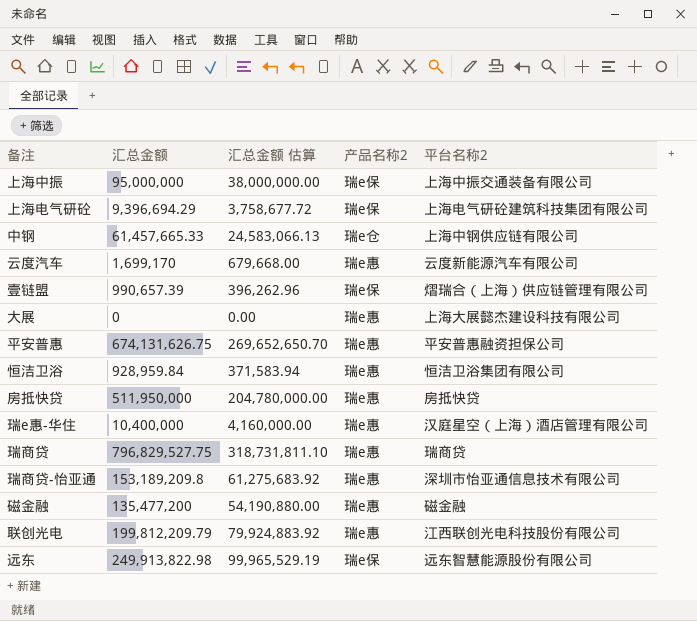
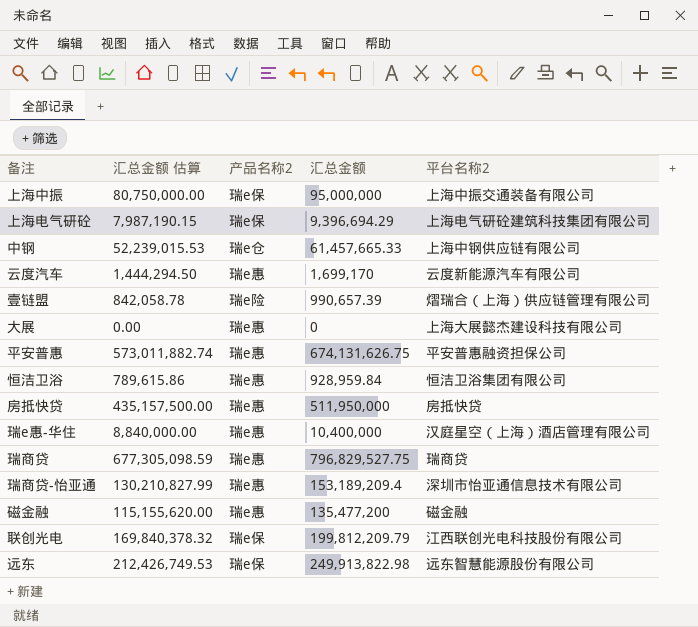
column 汇总金额 估算 | formula: [汇总金额] * 0.4 -> [汇总金额] * 0.85
column 汇总金额 | position: 2 -> 4
壹链盟 | 产品名称2: 瑞e保 -> 瑞e险
瑞商贷-怡亚通 | 汇总金额: 153,189,209.8 -> 153,189,209.4
联创光电 | 产品名称2: 瑞e惠 -> 瑞e保

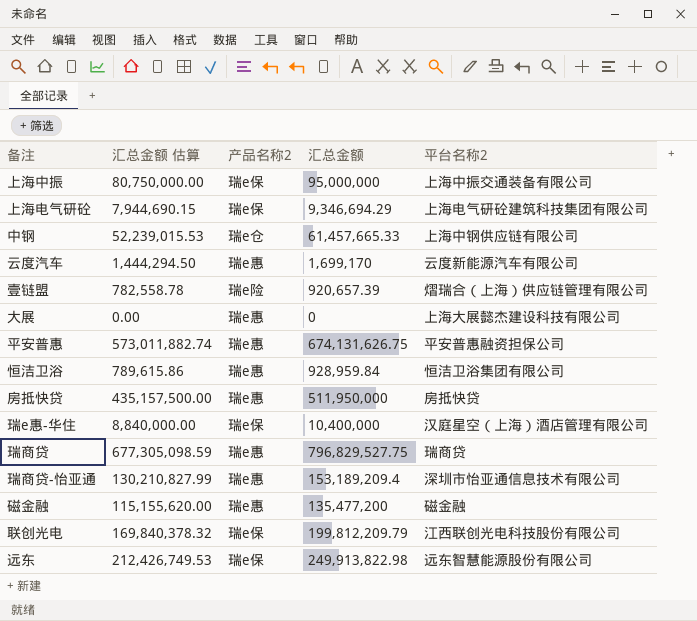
上海电气研砼 | 汇总金额 估算: 7,987,190.15 -> 7,944,690.15
上海电气研砼 | 汇总金额: 9,396,694.29 -> 9,346,694.29
壹链盟 | 汇总金额 估算: 842,058.78 -> 782,558.78
壹链盟 | 汇总金额: 990,657.39 -> 920,657.39
瑞e惠-华住 | 产品名称2: 瑞e惠 -> 瑞e保

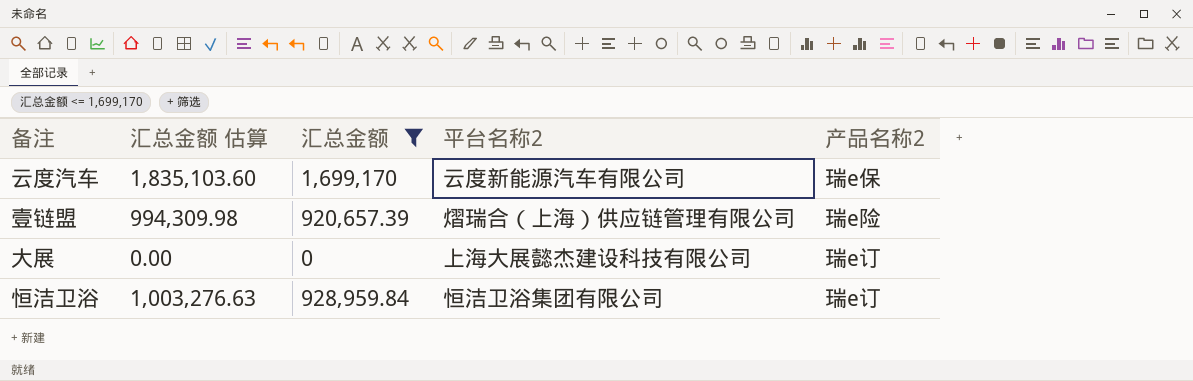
filter: none -> 汇总金额 <= 1,699,170
column 汇总金额 估算 | formula: [汇总金额] * 0.85 -> [汇总金额] * 1.08
column 产品名称2 | position: 3 -> 5
云度汽车 | 产品名称2: 瑞e惠 -> 瑞e保
大展 | 产品名称2: 瑞e惠 -> 瑞e订
恒洁卫浴 | 产品名称2: 瑞e惠 -> 瑞e订

